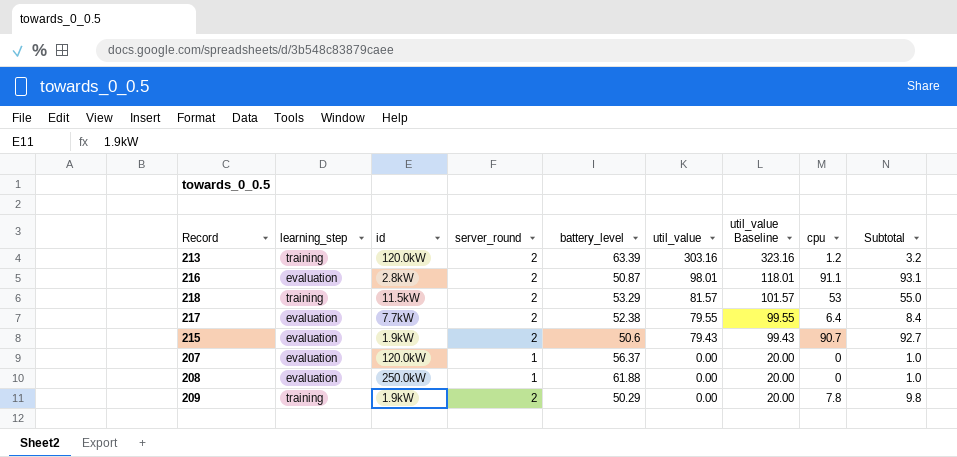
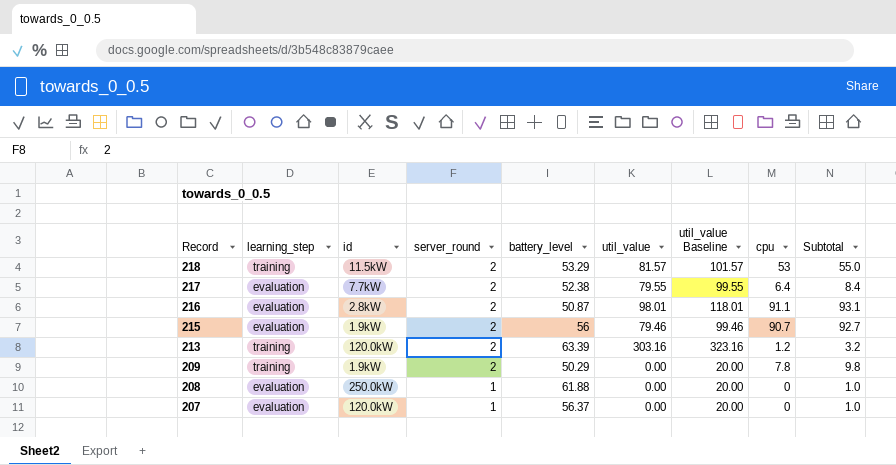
row order: util_value descending -> Record descending
215 | battery_level: 50.6 -> 56
215 | util_value: 79.43 -> 79.46
215 | util_value Baseline: 99.43 -> 99.46

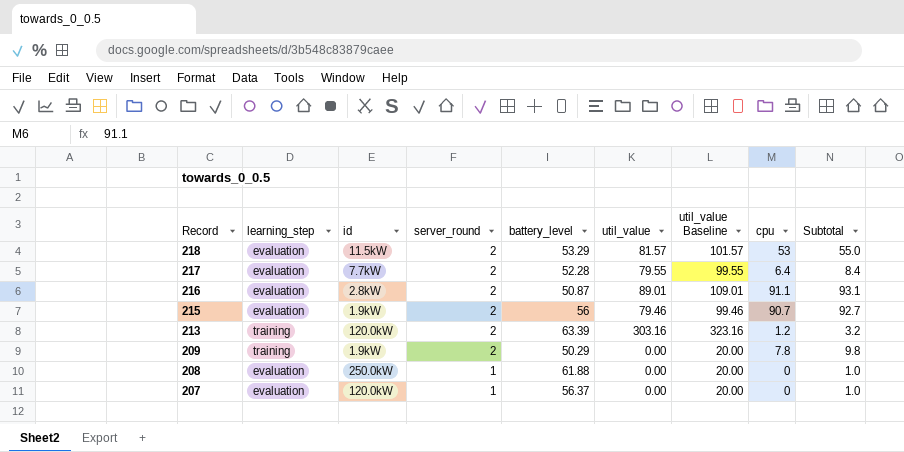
218 | learning_step: training -> evaluation
217 | battery_level: 52.38 -> 52.28
216 | util_value: 98.01 -> 89.01
216 | util_value Baseline: 118.01 -> 109.01

